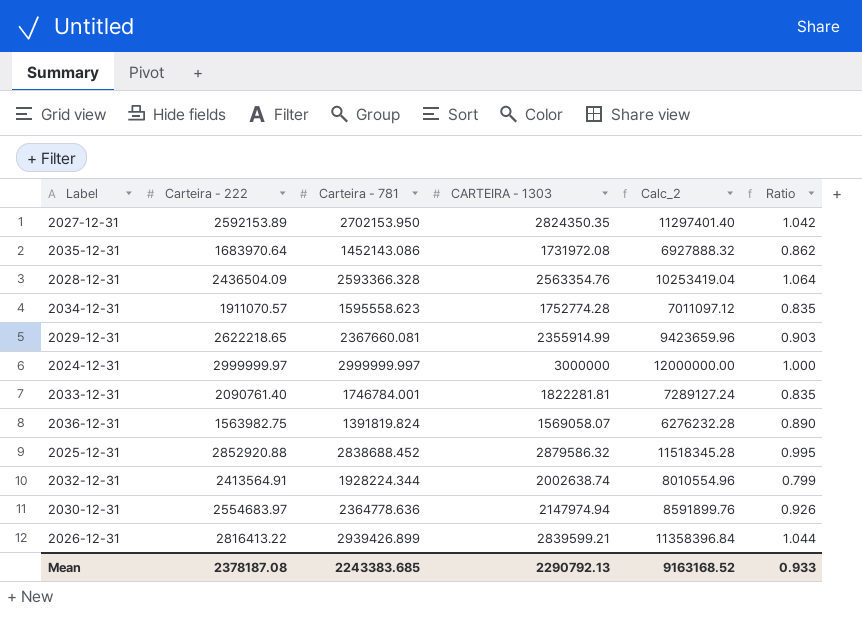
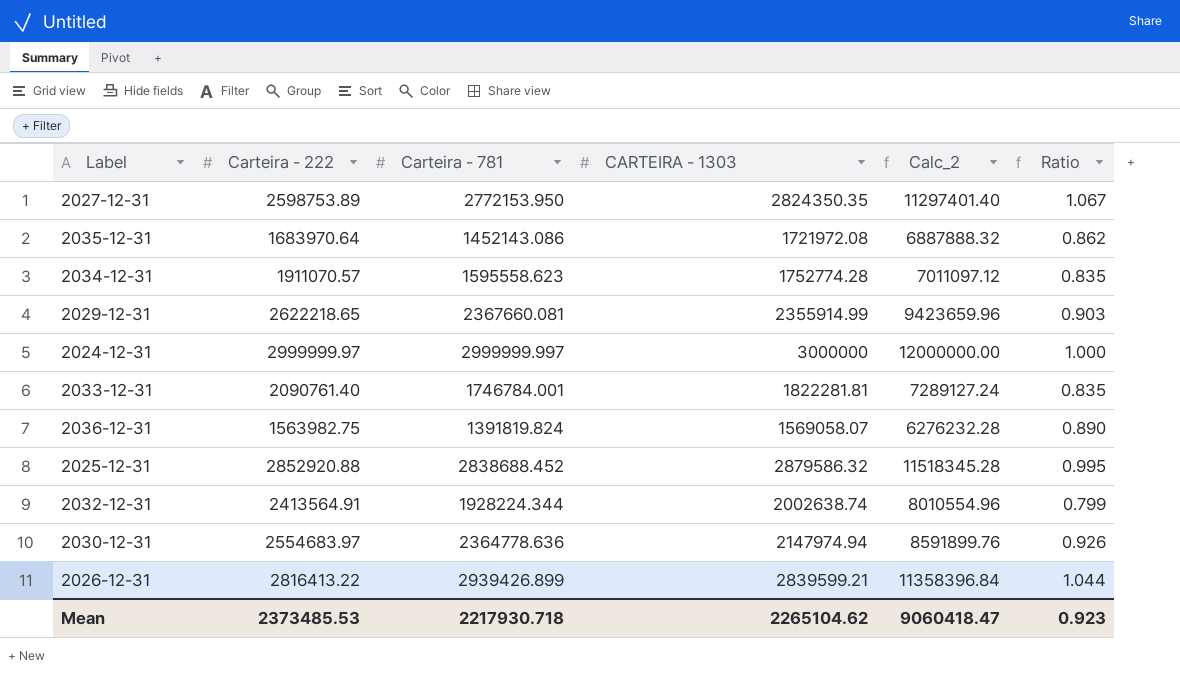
row 2028-12-31: 2436504.09 | 2593366.328 | 2563354.76 | 10253419.04 | 1.064 -> none
2027-12-31 | Carteira - 222: 2592153.89 -> 2598753.89
2027-12-31 | Carteira - 781: 2702153.950 -> 2772153.950
2027-12-31 | Ratio: 1.042 -> 1.067
2035-12-31 | CARTEIRA - 1303: 1731972.08 -> 1721972.08
2035-12-31 | Calc_2: 6927888.32 -> 6887888.32
Mean | Carteira - 222: 2378187.08 -> 2373485.53
Mean | Carteira - 781: 2243383.685 -> 2217930.718
Mean | CARTEIRA - 1303: 2290792.13 -> 2265104.62
Mean | Calc_2: 9163168.52 -> 9060418.47
Mean | Ratio: 0.933 -> 0.923

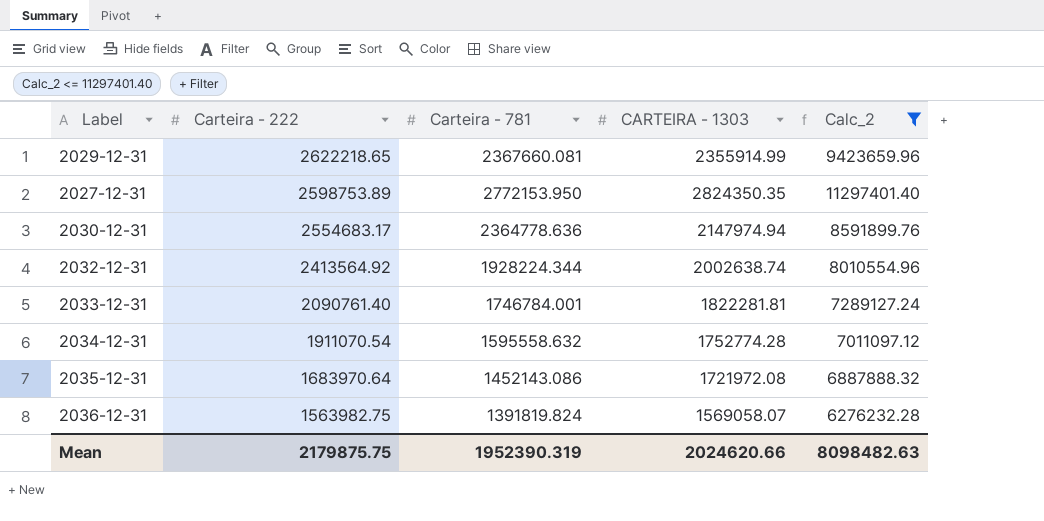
filter: none -> Calc_2 <= 11297401.40
row order: none -> Carteira - 222 descending
column Ratio | formula: [Carteira - 781] / [Carteira - 222] -> none
2030-12-31 | Carteira - 222: 2554683.97 -> 2554683.17
2032-12-31 | Carteira - 222: 2413564.91 -> 2413564.92
2034-12-31 | Carteira - 222: 1911070.57 -> 1911070.54
2034-12-31 | Carteira - 781: 1595558.623 -> 1595558.632
Mean | Carteira - 222: 2373485.53 -> 2179875.75
Mean | Carteira - 781: 2217930.718 -> 1952390.319
Mean | CARTEIRA - 1303: 2265104.62 -> 2024620.66
Mean | Calc_2: 9060418.47 -> 8098482.63

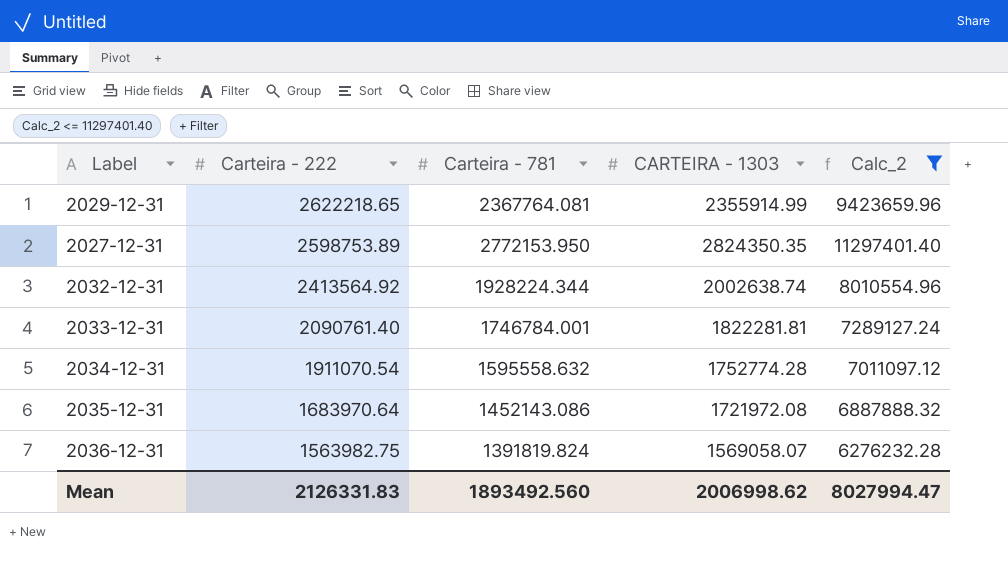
row 2030-12-31: 2554683.17 | 2364778.636 | 2147974.94 | 8591899.76 -> none
2029-12-31 | Carteira - 781: 2367660.081 -> 2367764.081
Mean | Carteira - 222: 2179875.75 -> 2126331.83
Mean | Carteira - 781: 1952390.319 -> 1893492.560
Mean | CARTEIRA - 1303: 2024620.66 -> 2006998.62
Mean | Calc_2: 8098482.63 -> 8027994.47

